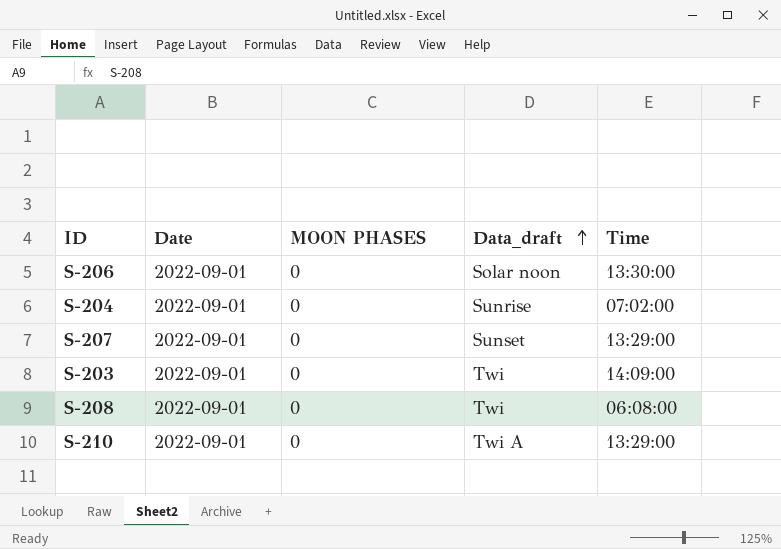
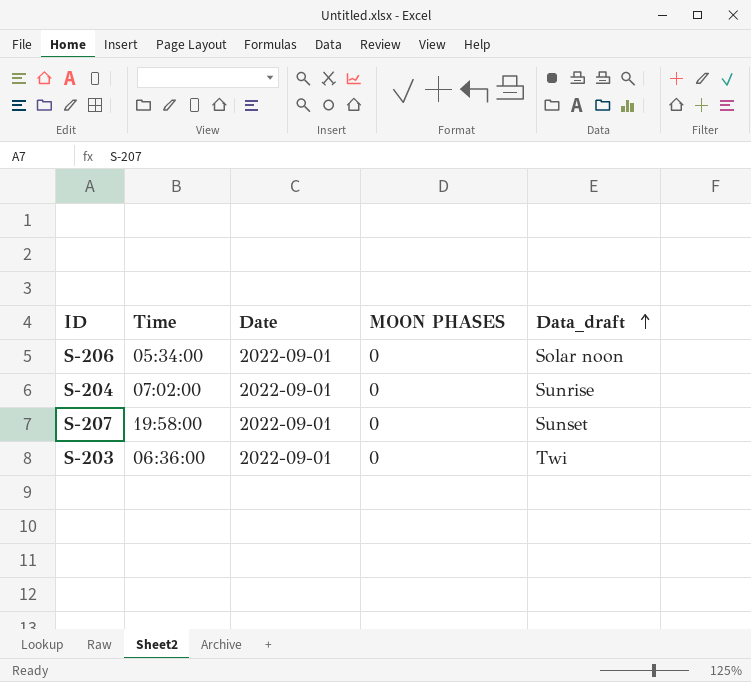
column Time | position: 5 -> 2
row S-208: 2022-09-01 | 0 | Twi | 06:08:00 -> none
row S-210: 2022-09-01 | 0 | Twi A | 13:29:00 -> none
S-206 | Time: 13:30:00 -> 05:34:00
S-207 | Time: 13:29:00 -> 19:58:00
S-203 | Time: 14:09:00 -> 06:36:00

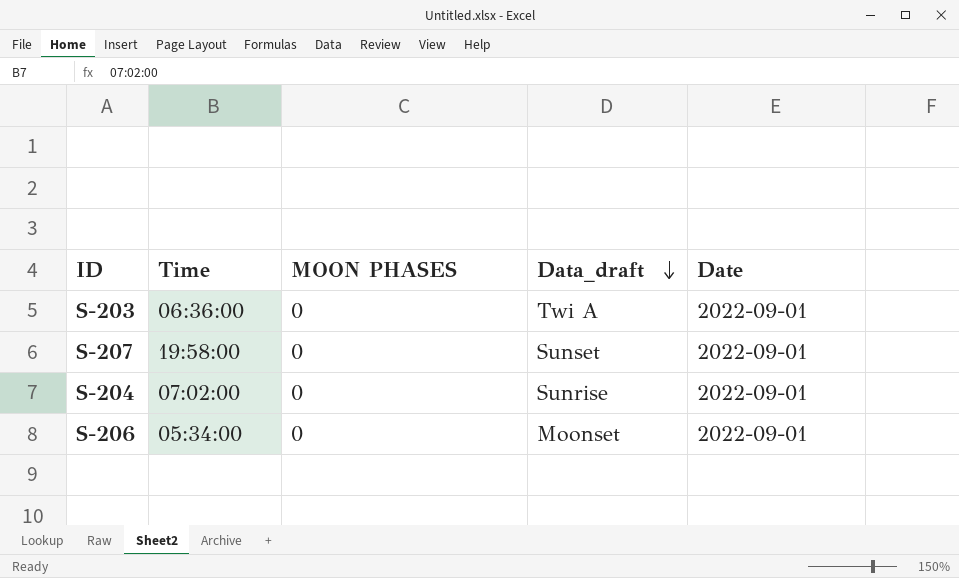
row order: Data_draft ascending -> Data_draft descending
column Date | position: 3 -> 5
S-203 | Data_draft: Twi -> Twi A
S-206 | Data_draft: Solar noon -> Moonset

